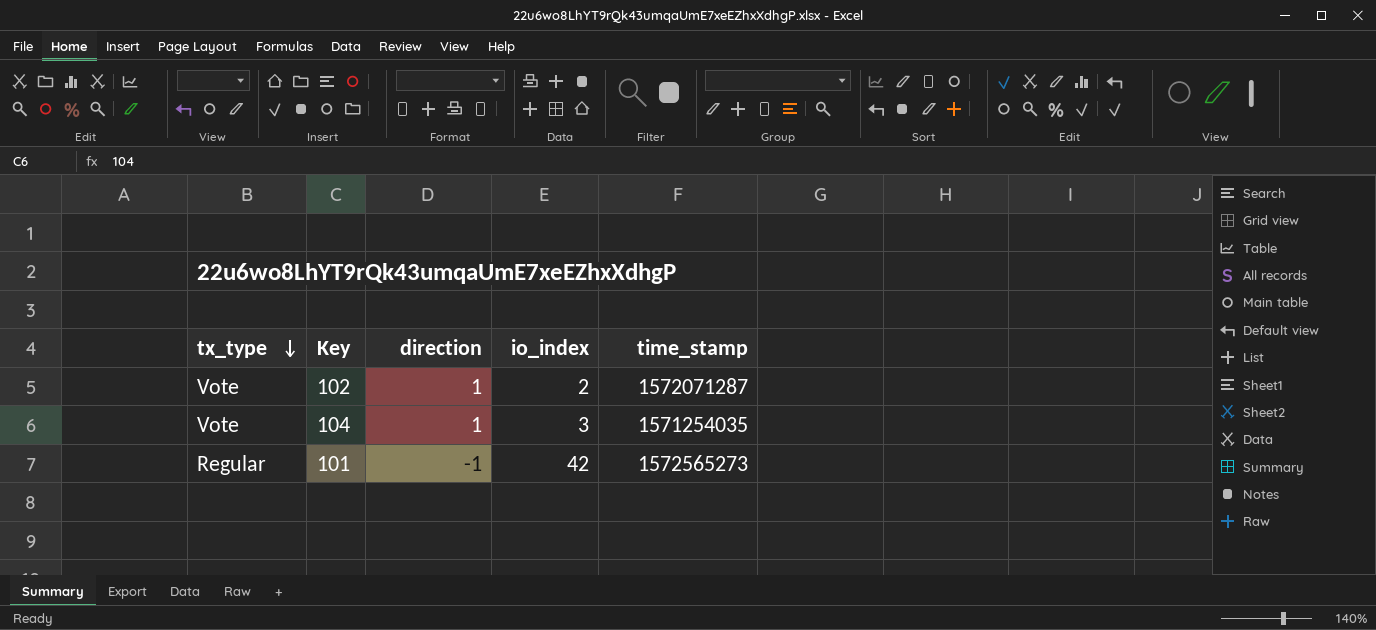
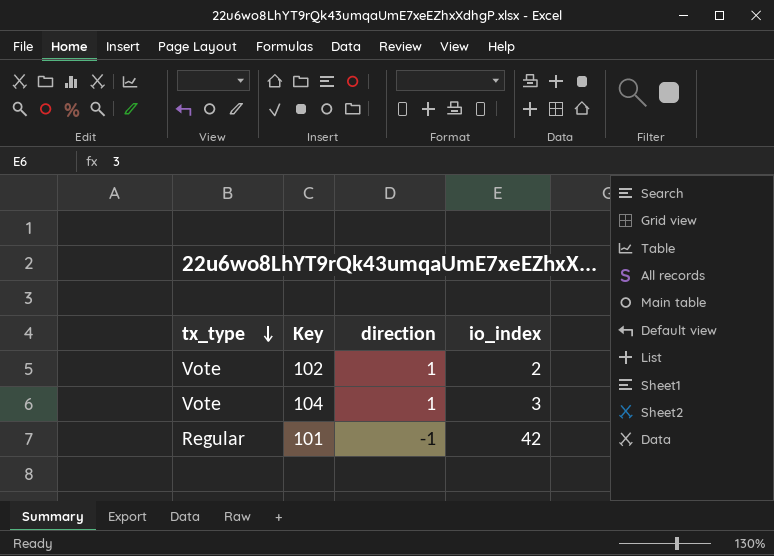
column time_stamp | position: 5 -> none

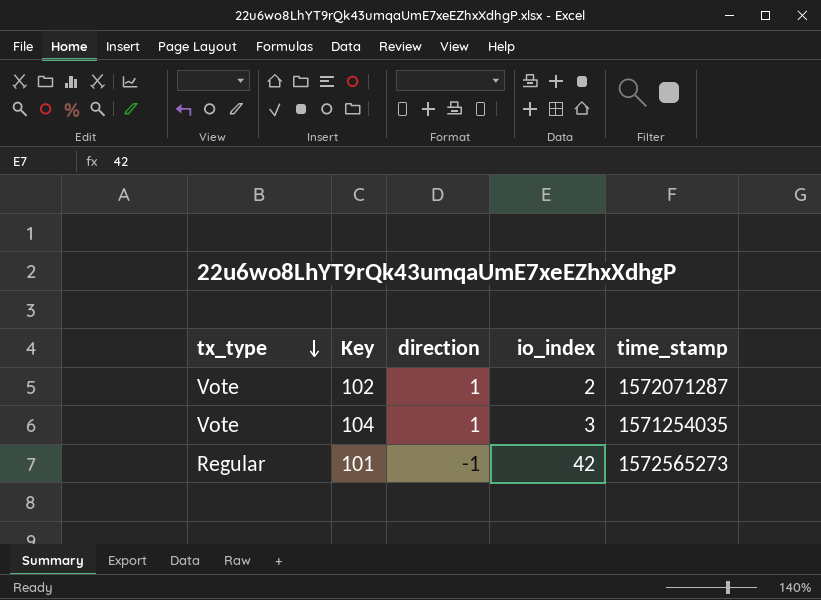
column time_stamp | position: none -> 5

